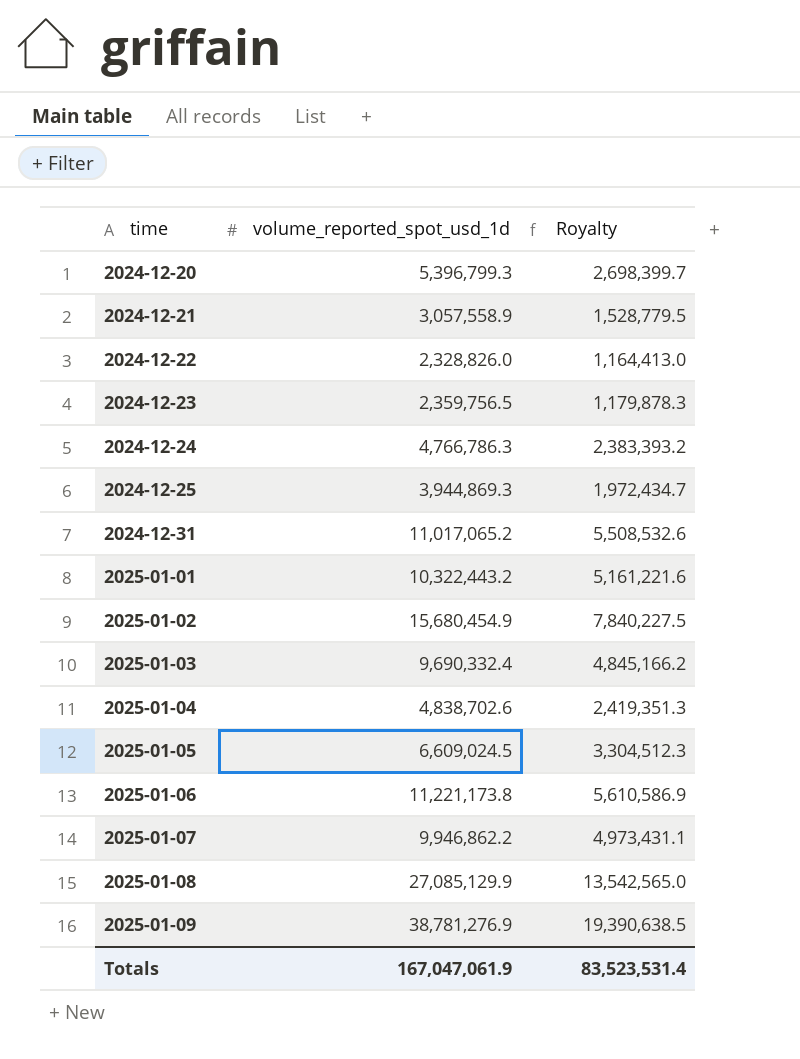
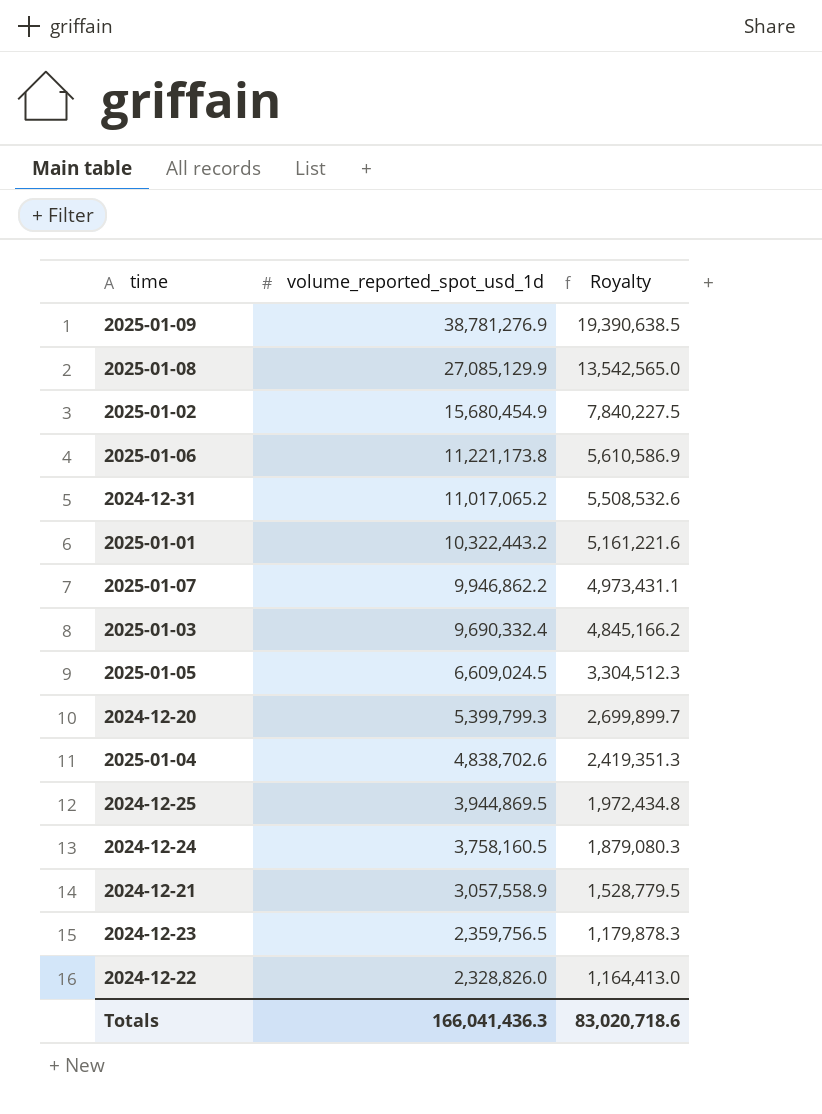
row order: time ascending -> volume_reported_spot_usd_1d descending
2024-12-20 | volume_reported_spot_usd_1d: 5,396,799.3 -> 5,399,799.3
2024-12-20 | Royalty: 2,698,399.7 -> 2,699,899.7
2024-12-25 | volume_reported_spot_usd_1d: 3,944,869.3 -> 3,944,869.5
2024-12-25 | Royalty: 1,972,434.7 -> 1,972,434.8
2024-12-24 | volume_reported_spot_usd_1d: 4,766,786.3 -> 3,758,160.5
2024-12-24 | Royalty: 2,383,393.2 -> 1,879,080.3
Totals | volume_reported_spot_usd_1d: 167,047,061.9 -> 166,041,436.3
Totals | Royalty: 83,523,531.4 -> 83,020,718.6

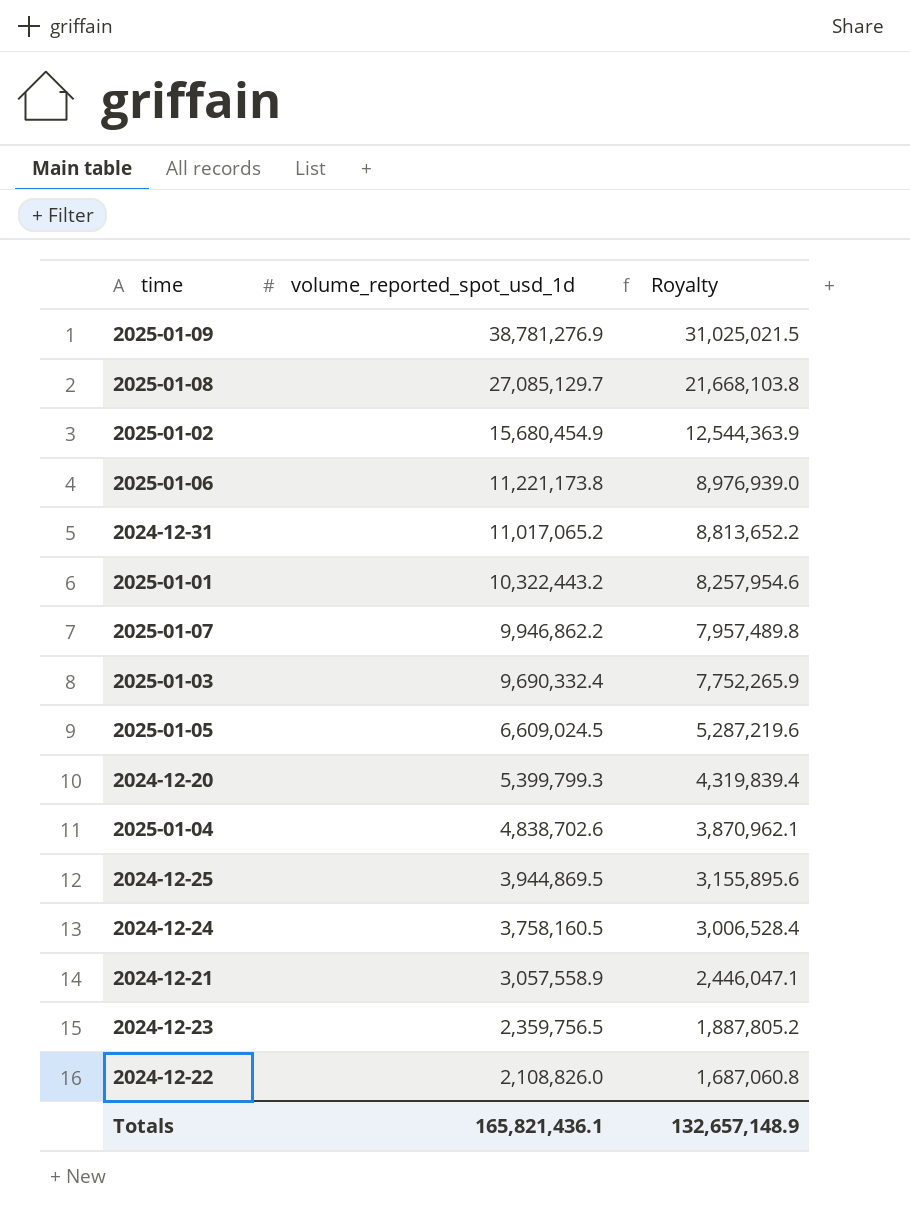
column Royalty | formula: [volume_reported_spot_usd_1d] * 0.5 -> [volume_reported_spot_usd_1d] * 0.8
2025-01-08 | volume_reported_spot_usd_1d: 27,085,129.9 -> 27,085,129.7
2024-12-22 | volume_reported_spot_usd_1d: 2,328,826.0 -> 2,108,826.0
Totals | volume_reported_spot_usd_1d: 166,041,436.3 -> 165,821,436.1
Totals | Royalty: 83,020,718.6 -> 132,657,148.9

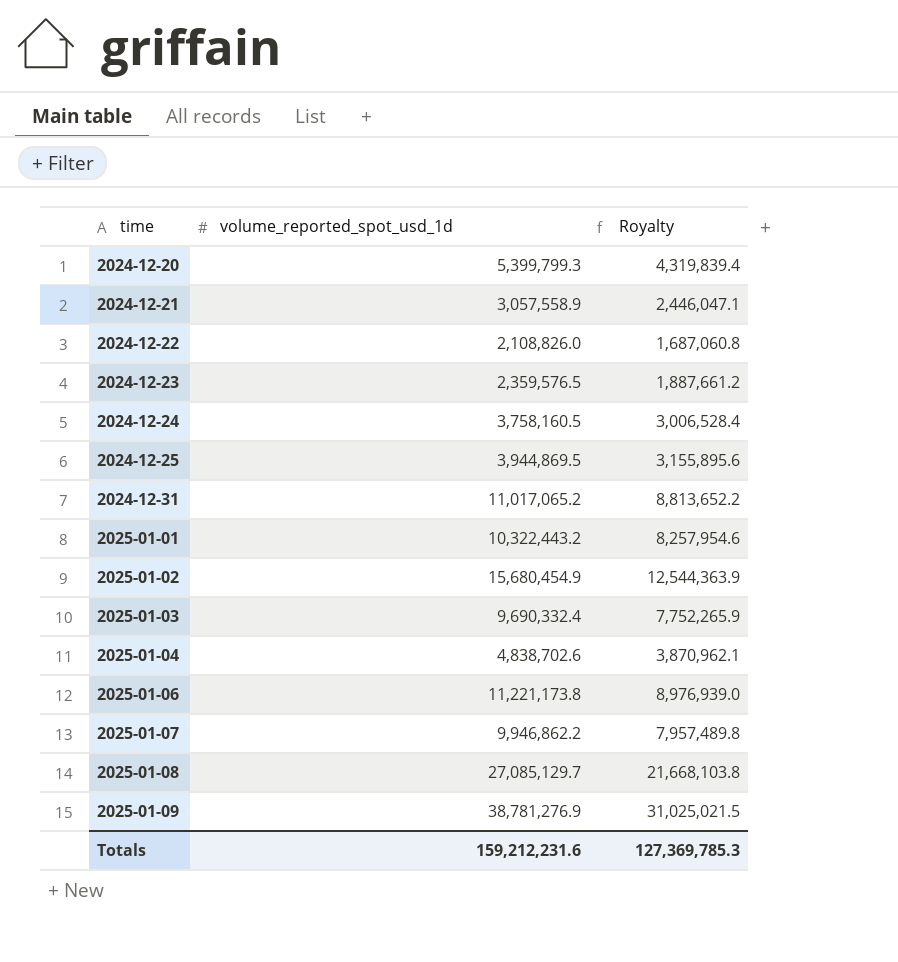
row order: volume_reported_spot_usd_1d descending -> time ascending
row 2025-01-05: 6,609,024.5 | 5,287,219.6 -> none
2024-12-23 | volume_reported_spot_usd_1d: 2,359,756.5 -> 2,359,576.5
2024-12-23 | Royalty: 1,887,805.2 -> 1,887,661.2
Totals | volume_reported_spot_usd_1d: 165,821,436.1 -> 159,212,231.6
Totals | Royalty: 132,657,148.9 -> 127,369,785.3

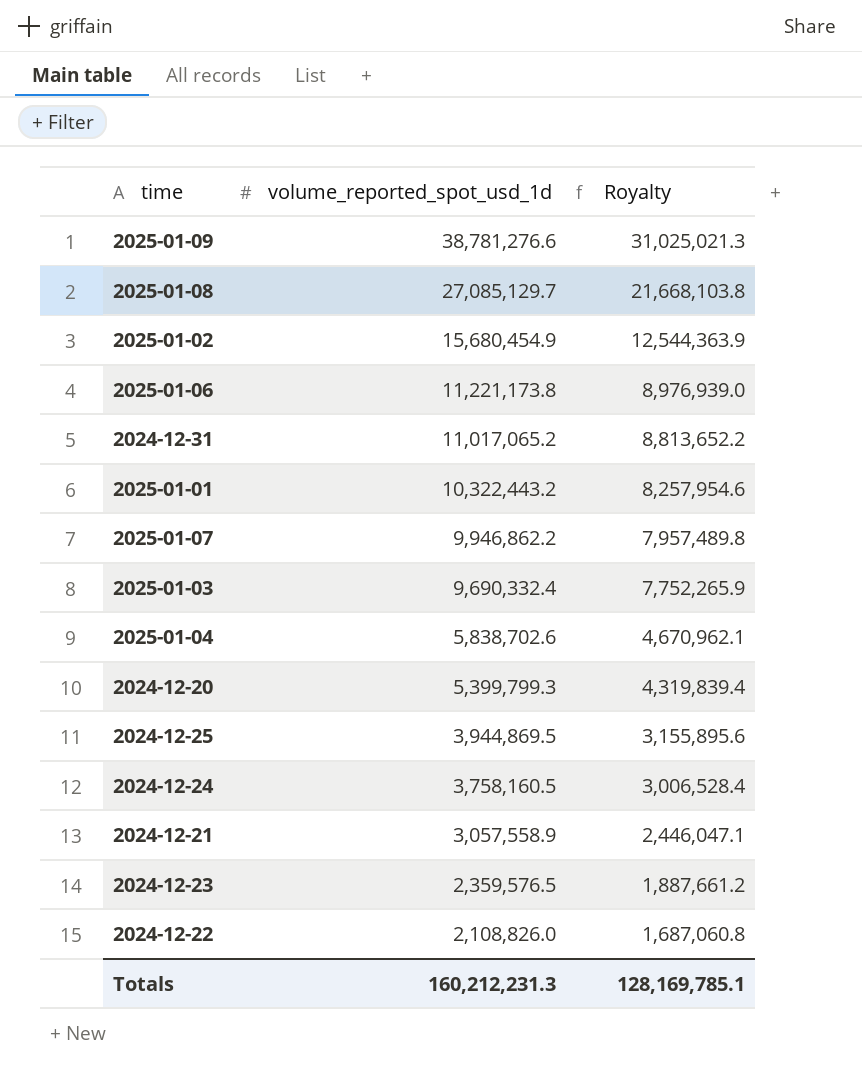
row order: time ascending -> volume_reported_spot_usd_1d descending
2025-01-09 | volume_reported_spot_usd_1d: 38,781,276.9 -> 38,781,276.6
2025-01-09 | Royalty: 31,025,021.5 -> 31,025,021.3
2025-01-04 | volume_reported_spot_usd_1d: 4,838,702.6 -> 5,838,702.6
2025-01-04 | Royalty: 3,870,962.1 -> 4,670,962.1
Totals | volume_reported_spot_usd_1d: 159,212,231.6 -> 160,212,231.3
Totals | Royalty: 127,369,785.3 -> 128,169,785.1

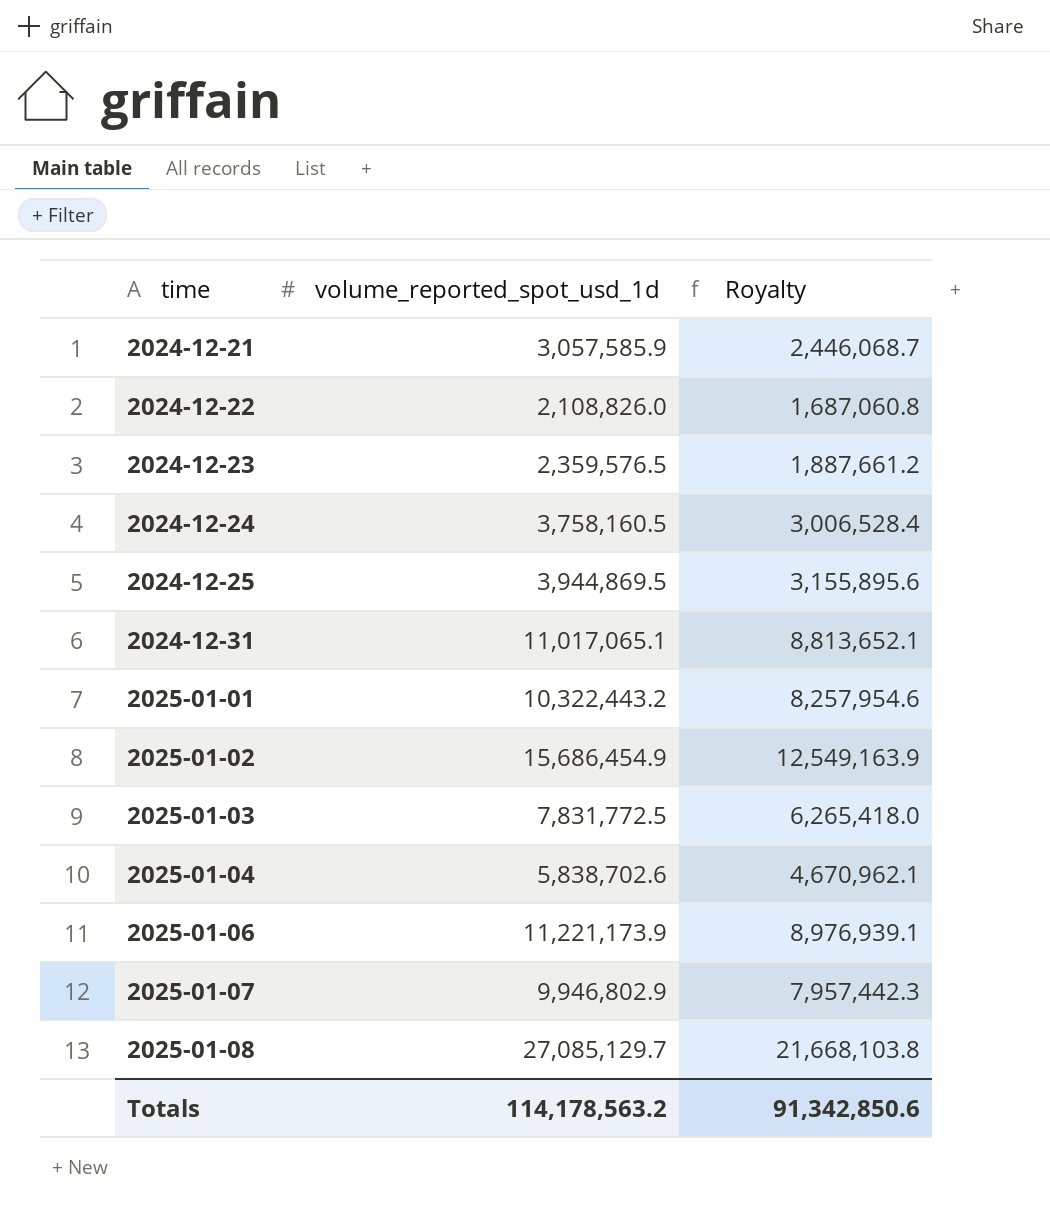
row order: volume_reported_spot_usd_1d descending -> time ascending
row 2025-01-09: 38,781,276.6 | 31,025,021.3 -> none
row 2024-12-20: 5,399,799.3 | 4,319,839.4 -> none
2024-12-21 | volume_reported_spot_usd_1d: 3,057,558.9 -> 3,057,585.9
2024-12-21 | Royalty: 2,446,047.1 -> 2,446,068.7
2024-12-31 | volume_reported_spot_usd_1d: 11,017,065.2 -> 11,017,065.1
2024-12-31 | Royalty: 8,813,652.2 -> 8,813,652.1
2025-01-02 | volume_reported_spot_usd_1d: 15,680,454.9 -> 15,686,454.9
2025-01-02 | Royalty: 12,544,363.9 -> 12,549,163.9
2025-01-03 | volume_reported_spot_usd_1d: 9,690,332.4 -> 7,831,772.5
2025-01-03 | Royalty: 7,752,265.9 -> 6,265,418.0
2025-01-06 | volume_reported_spot_usd_1d: 11,221,173.8 -> 11,221,173.9
2025-01-06 | Royalty: 8,976,939.0 -> 8,976,939.1
2025-01-07 | volume_reported_spot_usd_1d: 9,946,862.2 -> 9,946,802.9
2025-01-07 | Royalty: 7,957,489.8 -> 7,957,442.3
Totals | volume_reported_spot_usd_1d: 160,212,231.3 -> 114,178,563.2
Totals | Royalty: 128,169,785.1 -> 91,342,850.6

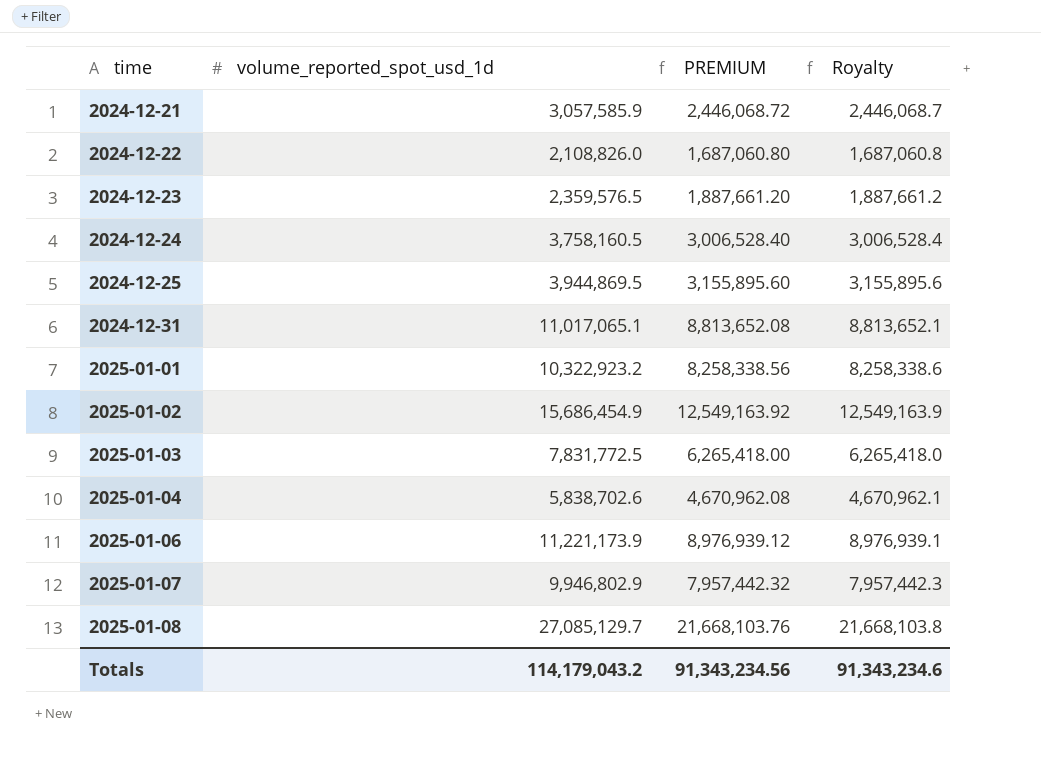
column PREMIUM | formula: none -> [volume_reported_spot_usd_1d] * 0.8
2025-01-01 | volume_reported_spot_usd_1d: 10,322,443.2 -> 10,322,923.2
2025-01-01 | Royalty: 8,257,954.6 -> 8,258,338.6
Totals | volume_reported_spot_usd_1d: 114,178,563.2 -> 114,179,043.2
Totals | Royalty: 91,342,850.6 -> 91,343,234.6

